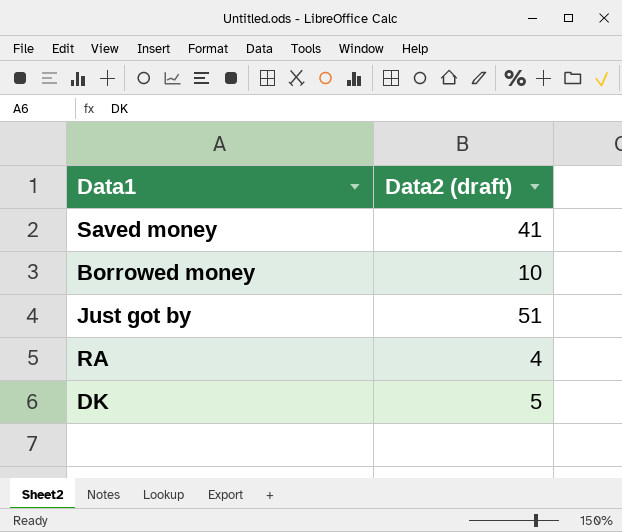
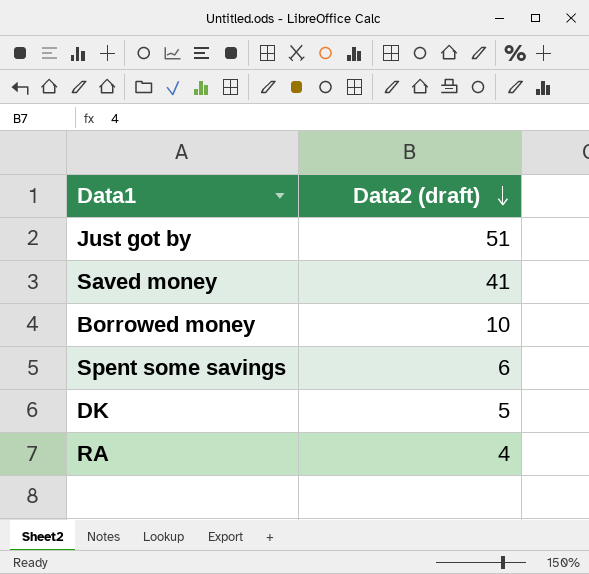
row order: none -> Data2 (draft) descending
row Spent some savings: none -> 6

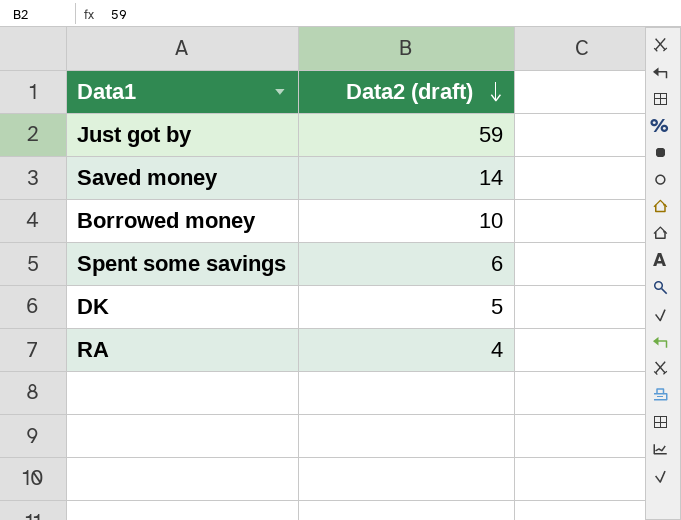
Just got by | Data2 (draft): 51 -> 59
Saved money | Data2 (draft): 41 -> 14

